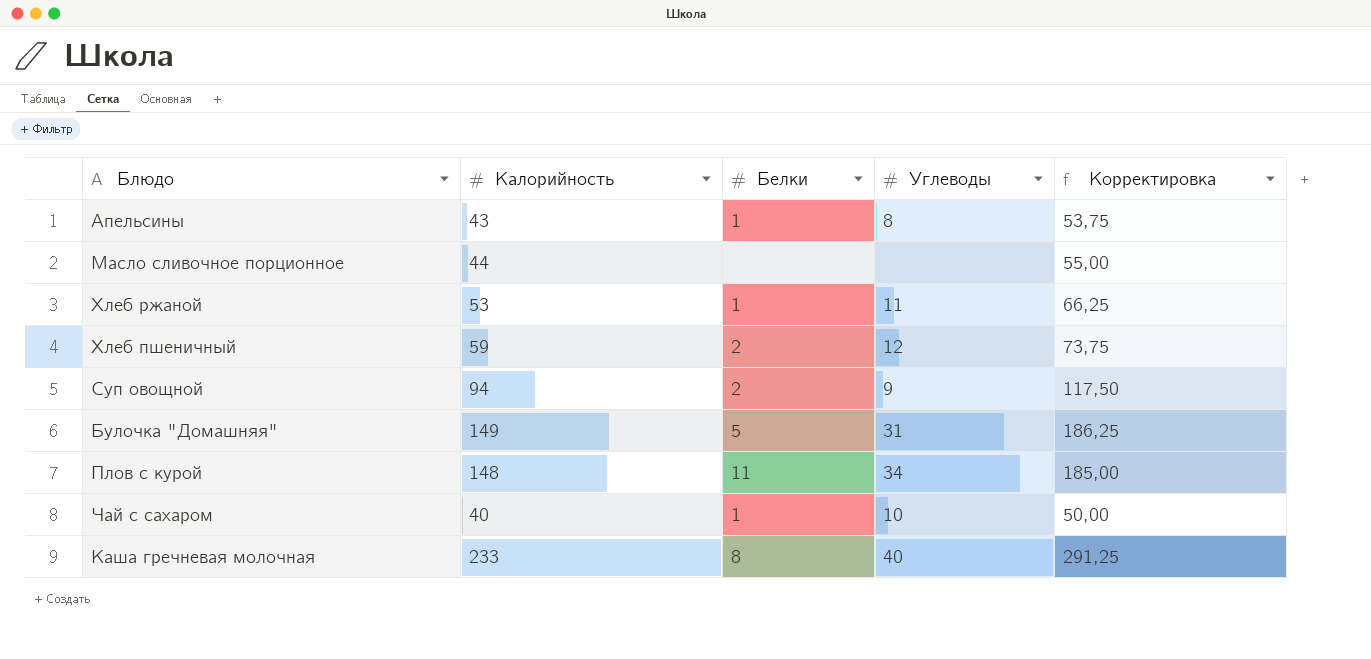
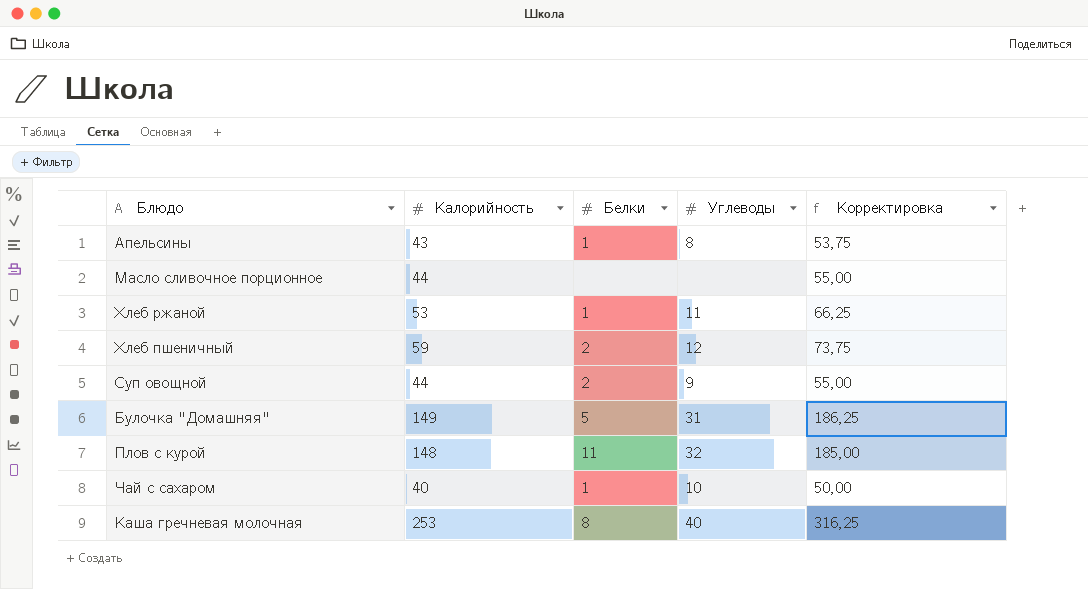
Суп овощной | Калорийность: 94 -> 44
Суп овощной | Корректировка: 117,50 -> 55,00
Плов с курой | Углеводы: 34 -> 32
Каша гречневая молочная | Калорийность: 233 -> 253
Каша гречневая молочная | Корректировка: 291,25 -> 316,25

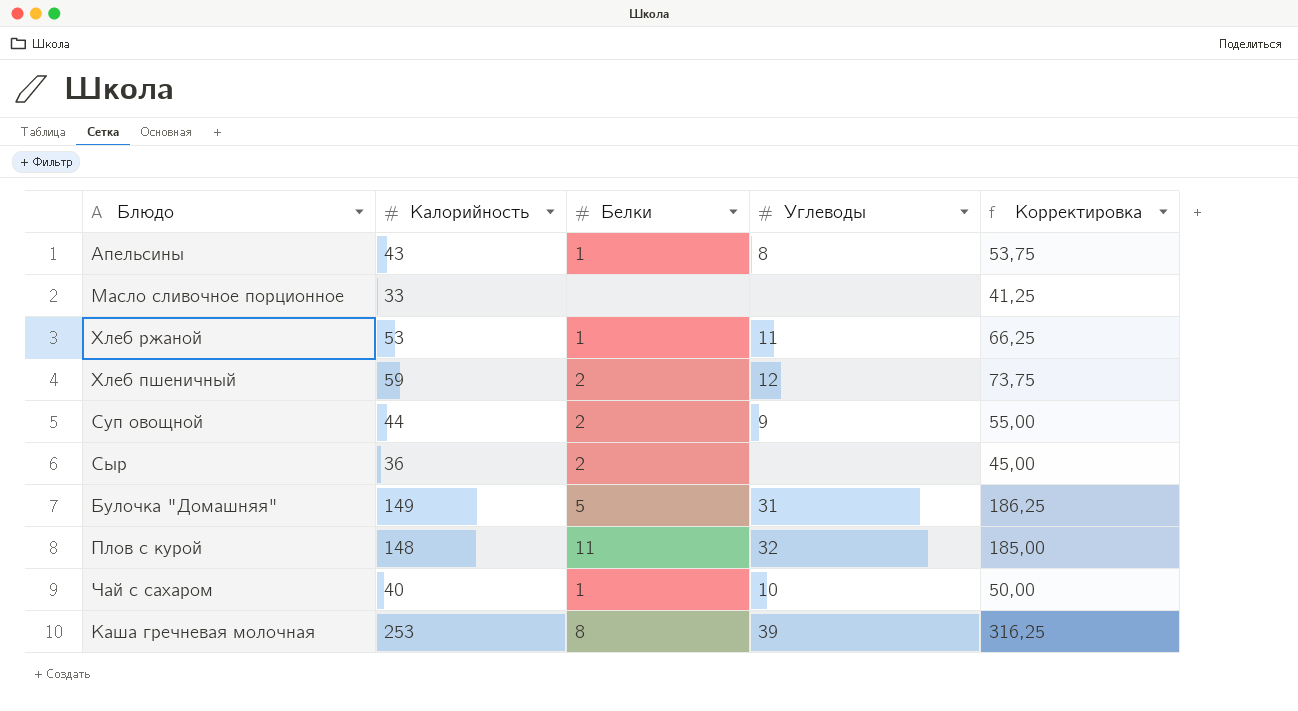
Масло сливочное порционное | Калорийность: 44 -> 33
Масло сливочное порционное | Корректировка: 55,00 -> 41,25
row Сыр: none -> 36 | 2 | none | 45,00
Каша гречневая молочная | Углеводы: 40 -> 39

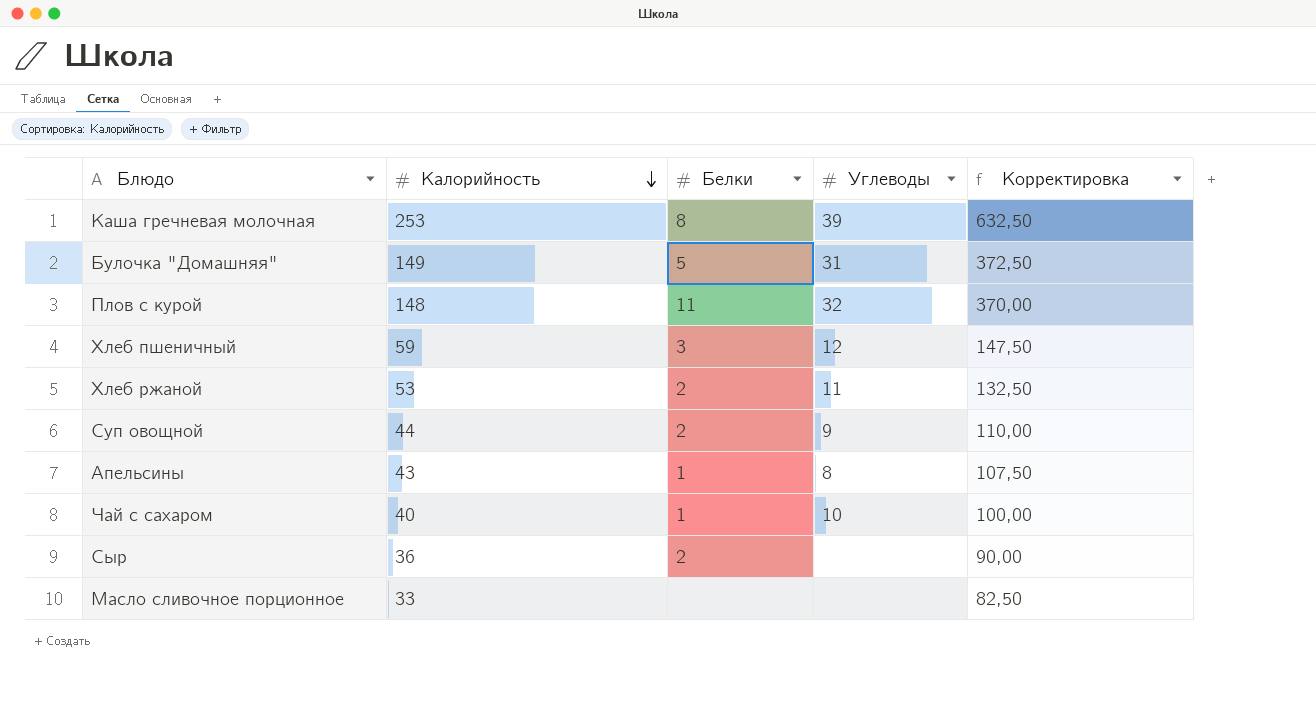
row order: none -> Калорийность descending
column Корректировка | formula: [Калорийность] * 1,25 -> [Калорийность] * 2,5
Хлеб пшеничный | Белки: 2 -> 3
Хлеб ржаной | Белки: 1 -> 2

